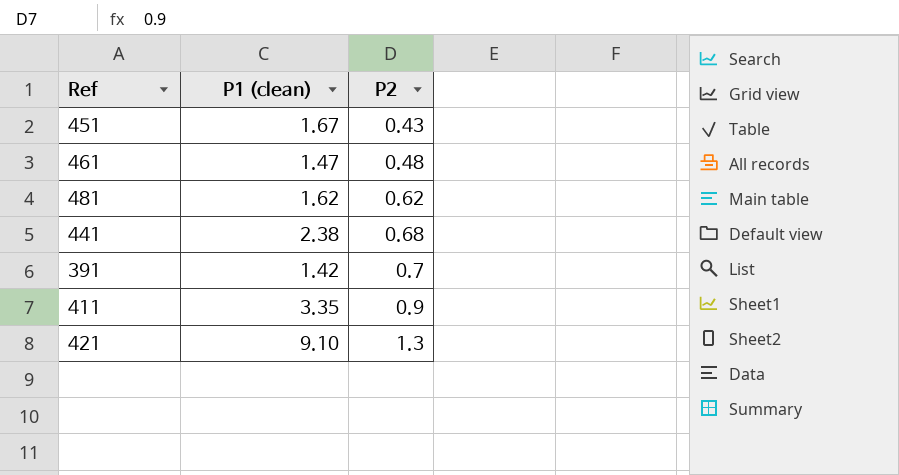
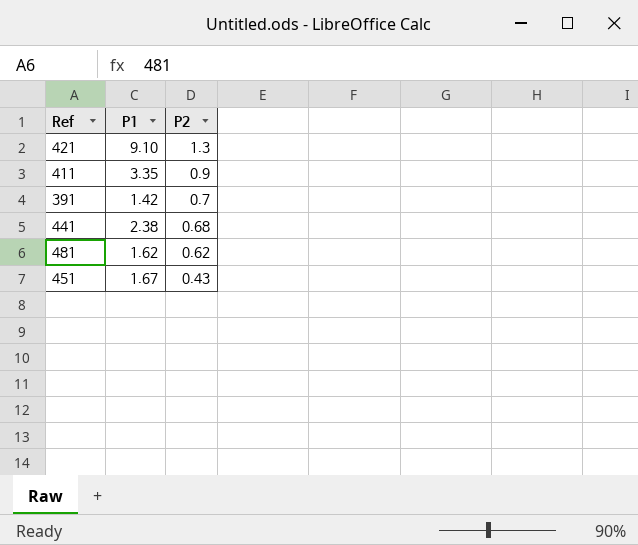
row order: P2 ascending -> P2 descending
column name: P1 (clean) -> P1
row 461: 1.47 | 0.48 -> none

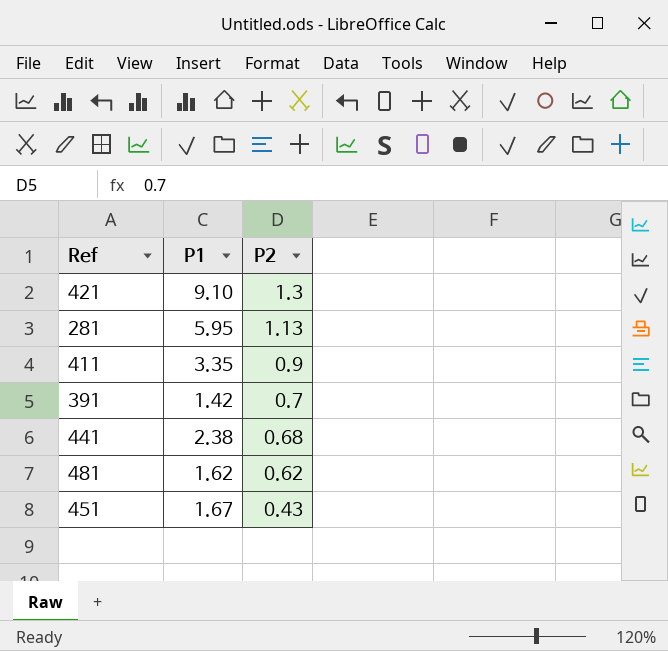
row 281: none -> 5.95 | 1.13

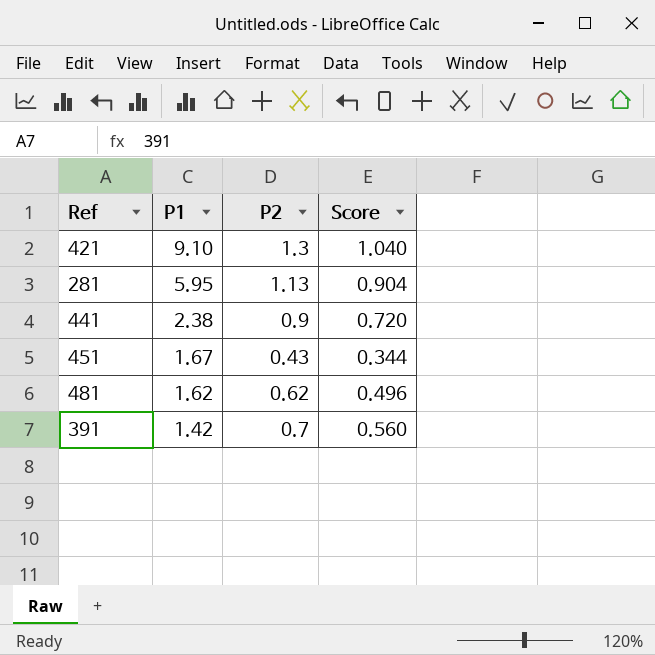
row order: P2 descending -> P1 descending
column Score | formula: none -> [P2] * 0.8
row 411: 3.35 | 0.9 -> none
441 | P2: 0.68 -> 0.9

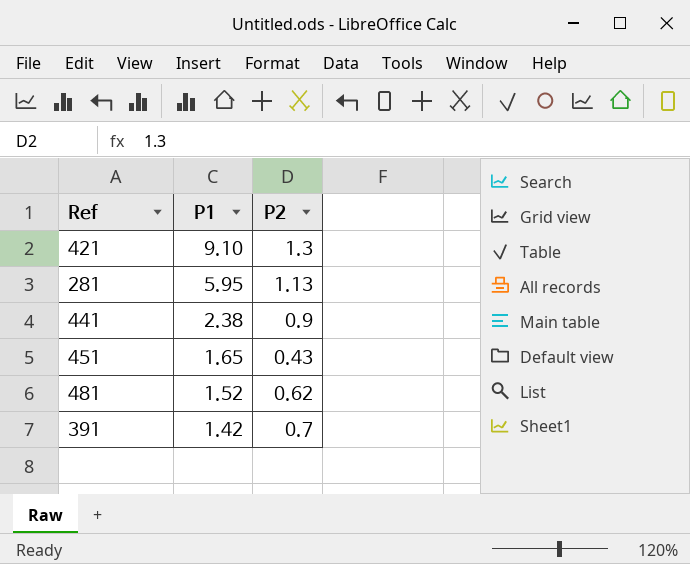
column Score | formula: [P2] * 0.8 -> none
451 | P1: 1.67 -> 1.65
481 | P1: 1.62 -> 1.52

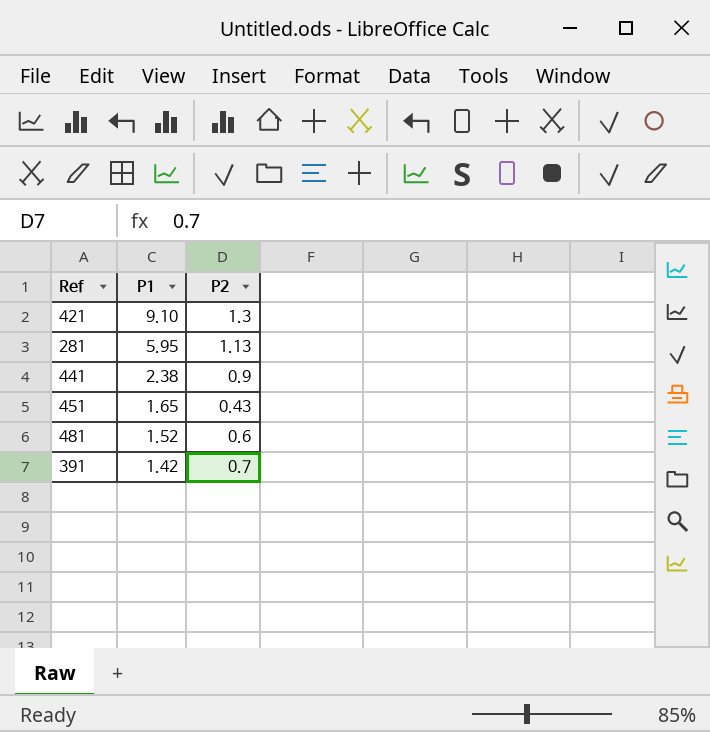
481 | P2: 0.62 -> 0.6

